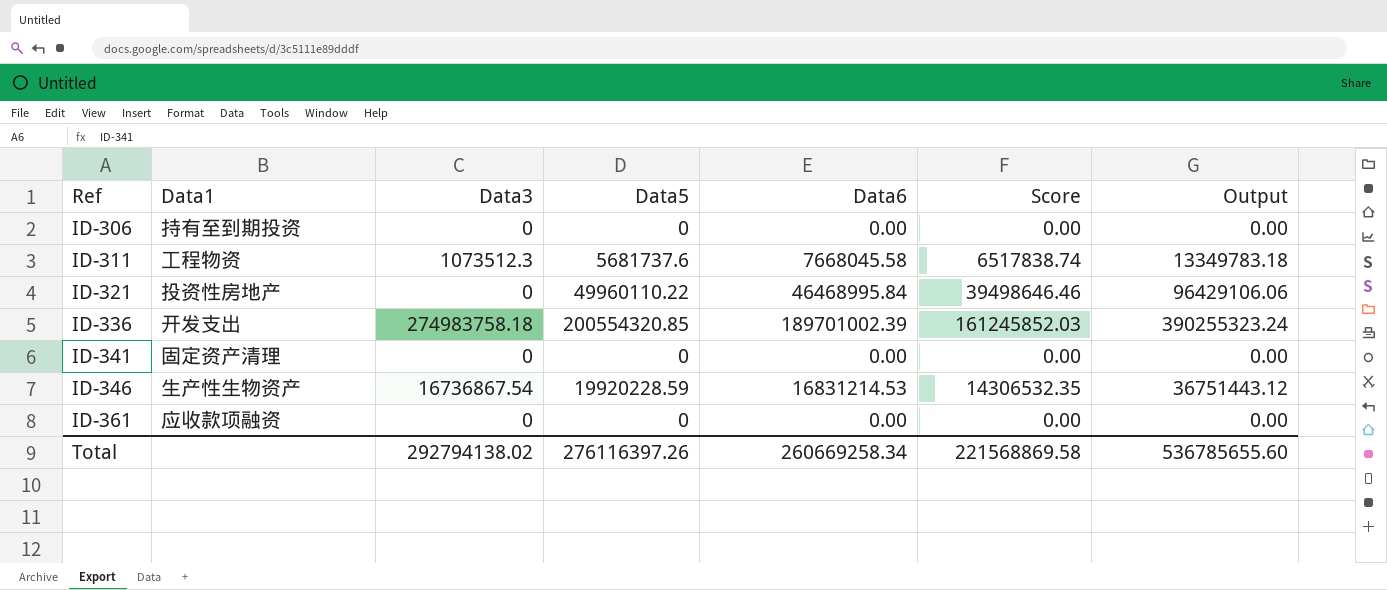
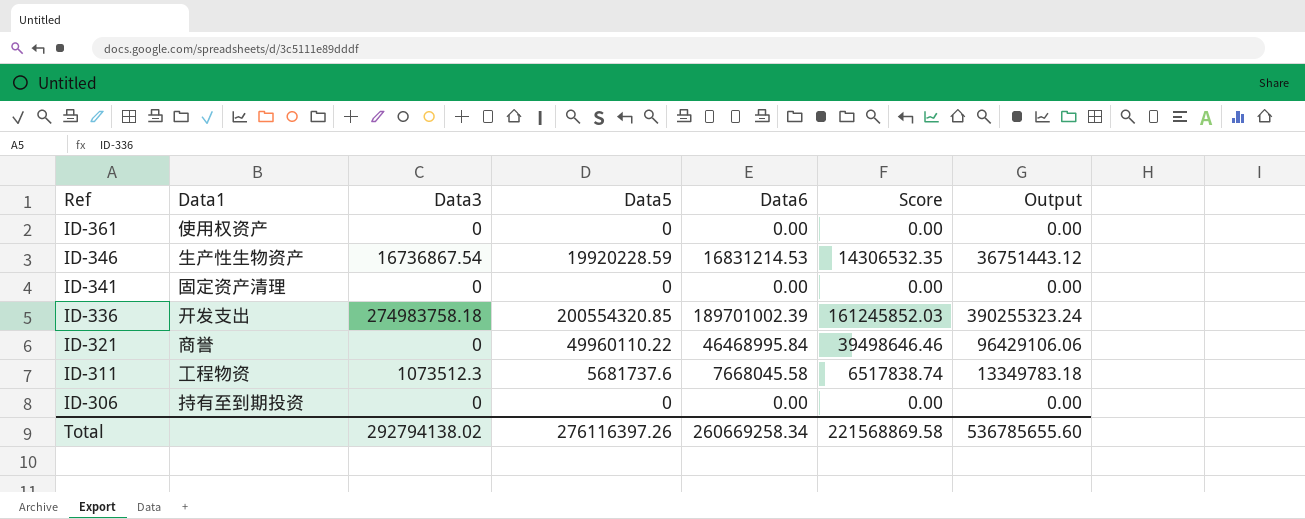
row order: Ref ascending -> Ref descending
ID-361 | Data1: 应收款项融资 -> 使用权资产
ID-321 | Data1: 投资性房地产 -> 商誉

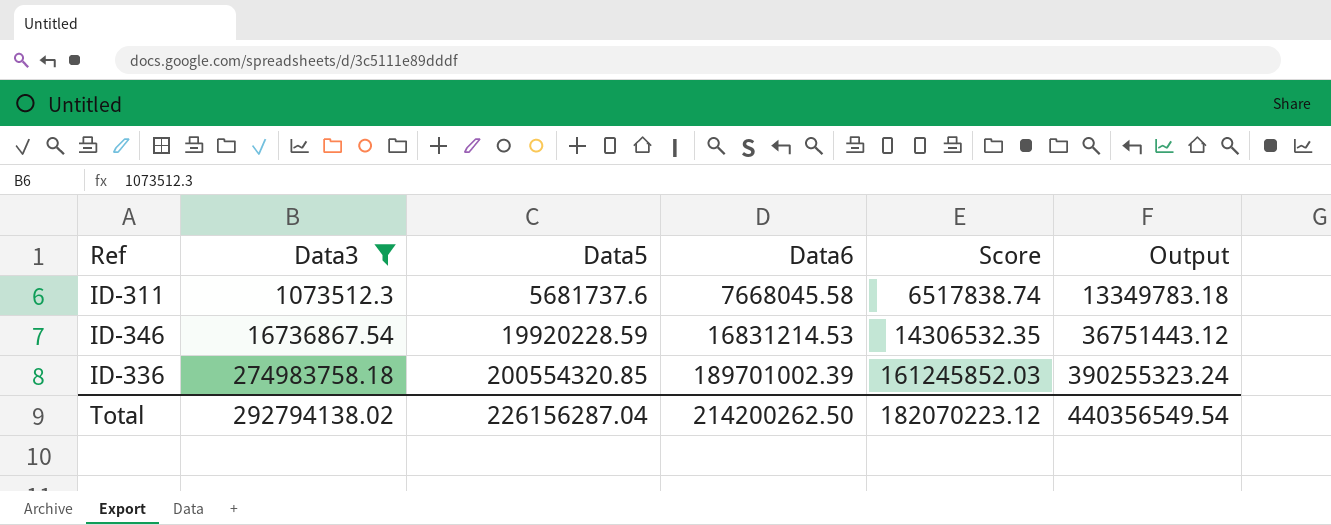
filter: none -> Data3 != 0
row order: Ref descending -> Data3 ascending
column Data1 | position: 2 -> none
Total | Data5: 276116397.26 -> 226156287.04
Total | Data6: 260669258.34 -> 214200262.50
Total | Score: 221568869.58 -> 182070223.12
Total | Output: 536785655.60 -> 440356549.54

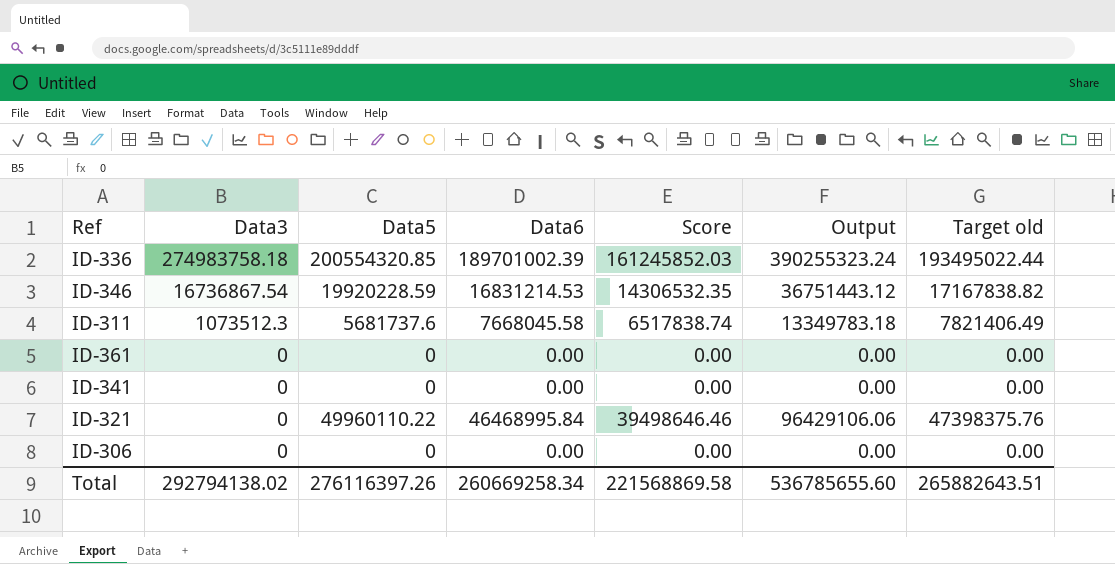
filter: Data3 != 0 -> none
row order: Data3 ascending -> Data3 descending
column Target old | formula: none -> [Data6] * 1.02
Total | Data5: 226156287.04 -> 276116397.26
Total | Data6: 214200262.50 -> 260669258.34
Total | Score: 182070223.12 -> 221568869.58
Total | Output: 440356549.54 -> 536785655.60

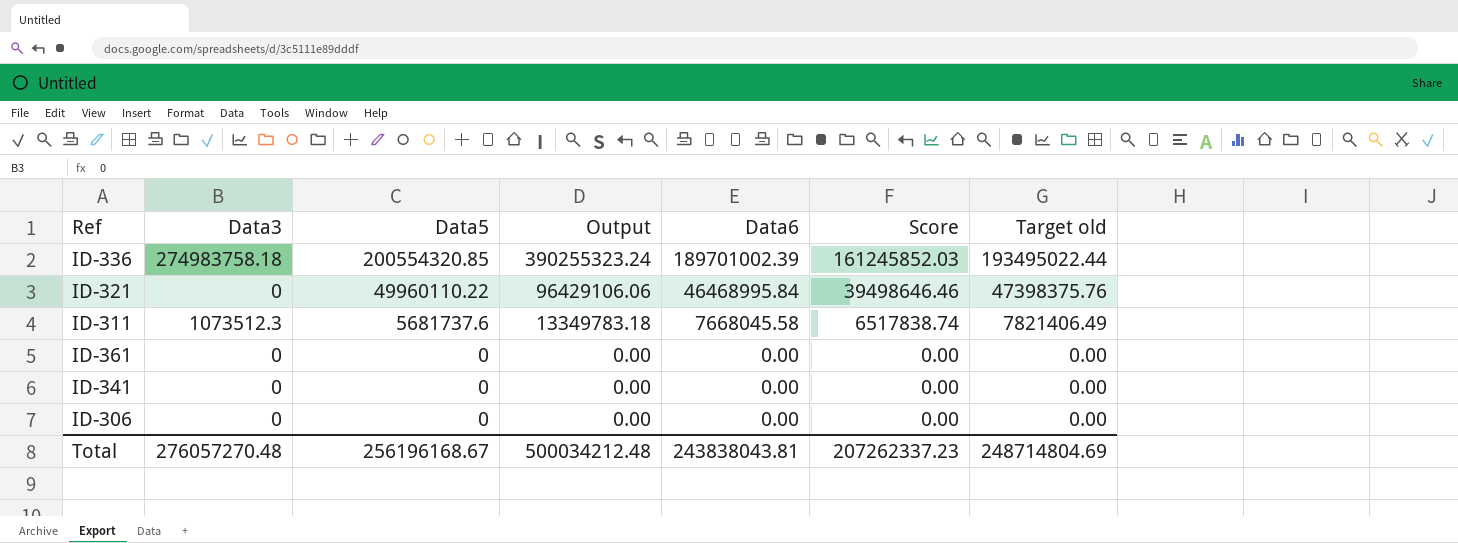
row order: Data3 descending -> Data5 descending
column Output | position: 6 -> 4
row ID-346: 16736867.54 | 19920228.59 | 16831214.53 | 14306532.35 | 36751443.12 | 17167838.82 -> none
Total | Data3: 292794138.02 -> 276057270.48
Total | Data5: 276116397.26 -> 256196168.67
Total | Output: 536785655.60 -> 500034212.48
Total | Data6: 260669258.34 -> 243838043.81
Total | Score: 221568869.58 -> 207262337.23
Total | Target old: 265882643.51 -> 248714804.69

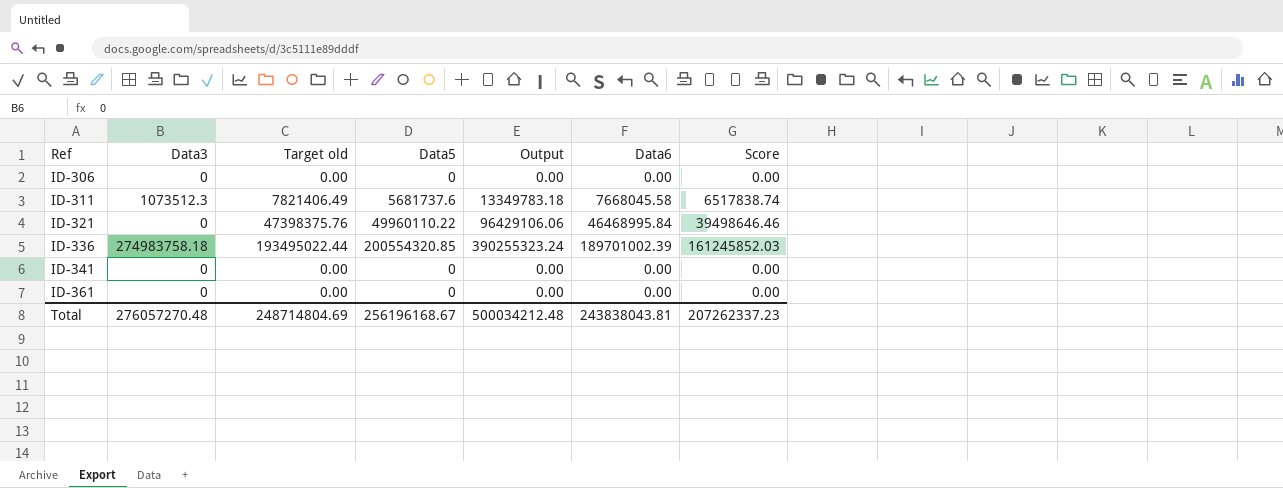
row order: Data5 descending -> Ref ascending
column Target old | position: 7 -> 3

